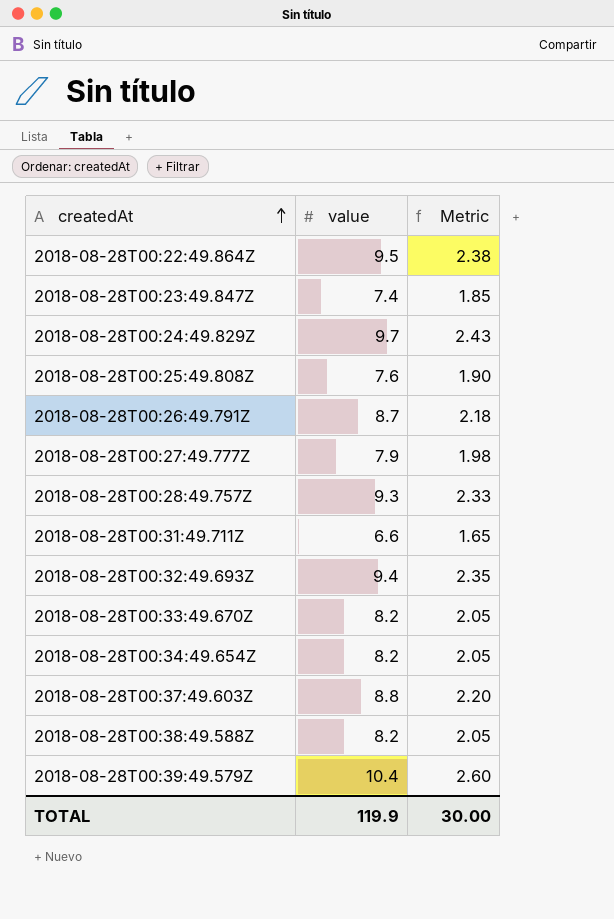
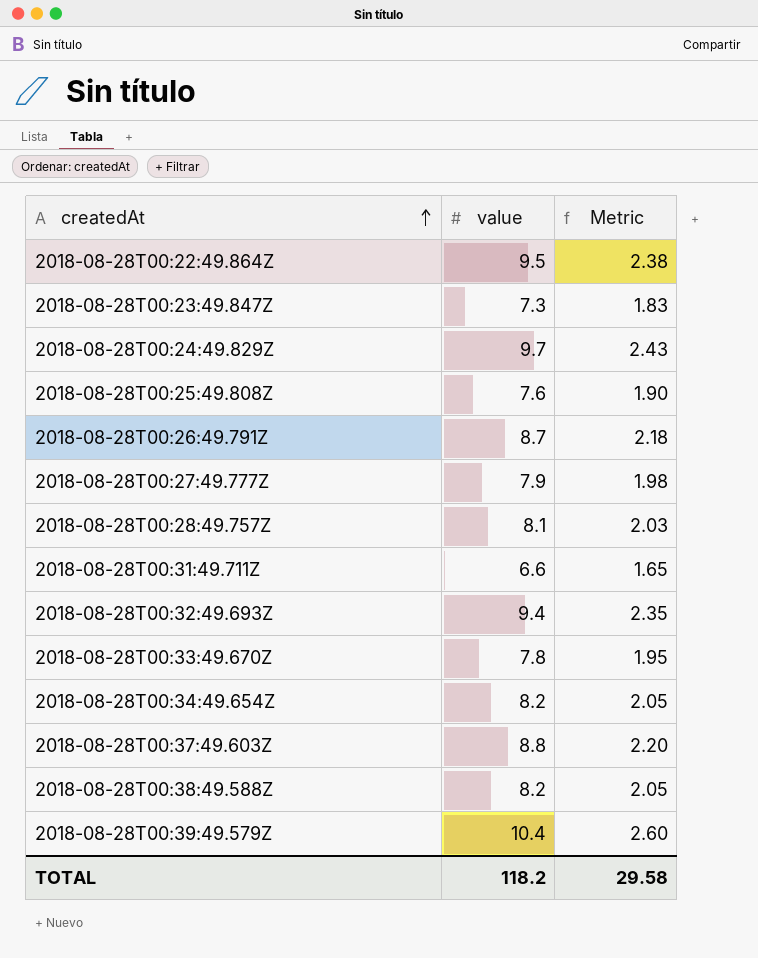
2018-08-28T00:23:49.847Z | value: 7.4 -> 7.3
2018-08-28T00:23:49.847Z | Metric: 1.85 -> 1.83
2018-08-28T00:28:49.757Z | value: 9.3 -> 8.1
2018-08-28T00:28:49.757Z | Metric: 2.33 -> 2.03
2018-08-28T00:33:49.670Z | value: 8.2 -> 7.8
2018-08-28T00:33:49.670Z | Metric: 2.05 -> 1.95
TOTAL | value: 119.9 -> 118.2
TOTAL | Metric: 30.00 -> 29.58

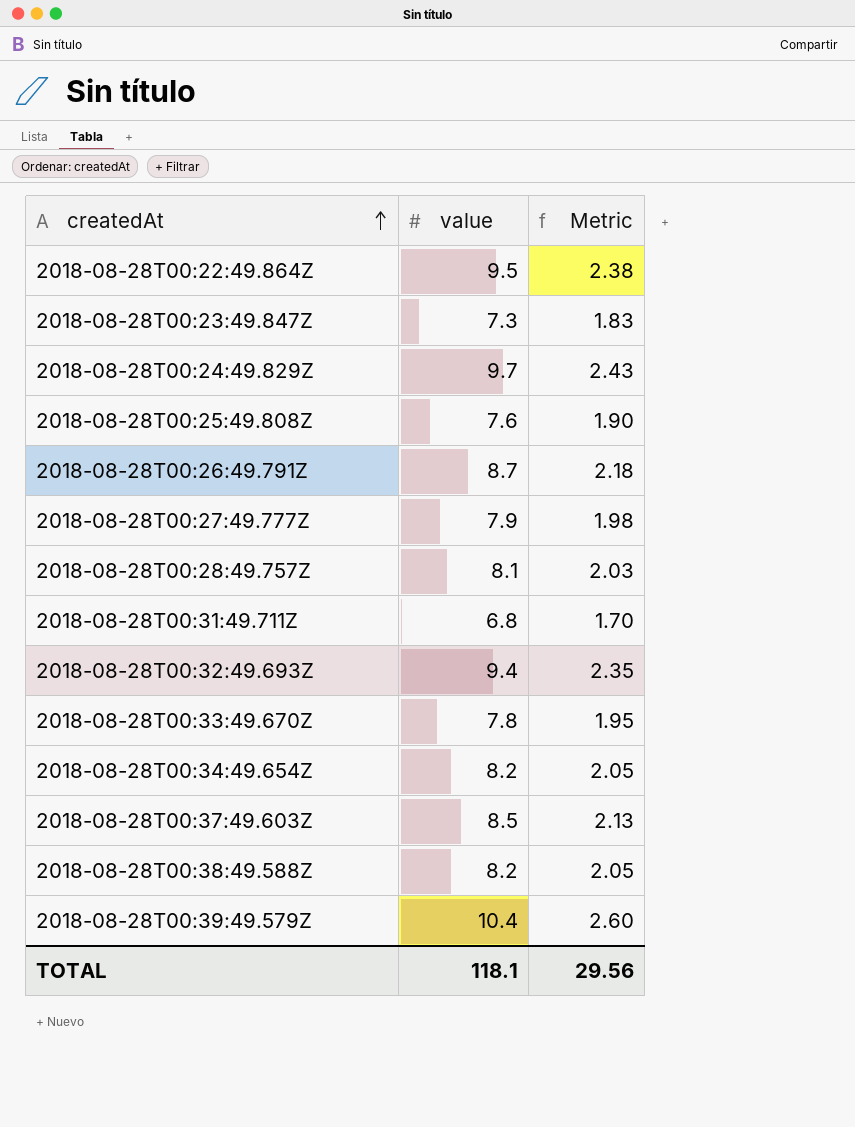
2018-08-28T00:31:49.711Z | value: 6.6 -> 6.8
2018-08-28T00:31:49.711Z | Metric: 1.65 -> 1.70
2018-08-28T00:37:49.603Z | value: 8.8 -> 8.5
2018-08-28T00:37:49.603Z | Metric: 2.20 -> 2.13
TOTAL | value: 118.2 -> 118.1
TOTAL | Metric: 29.58 -> 29.56

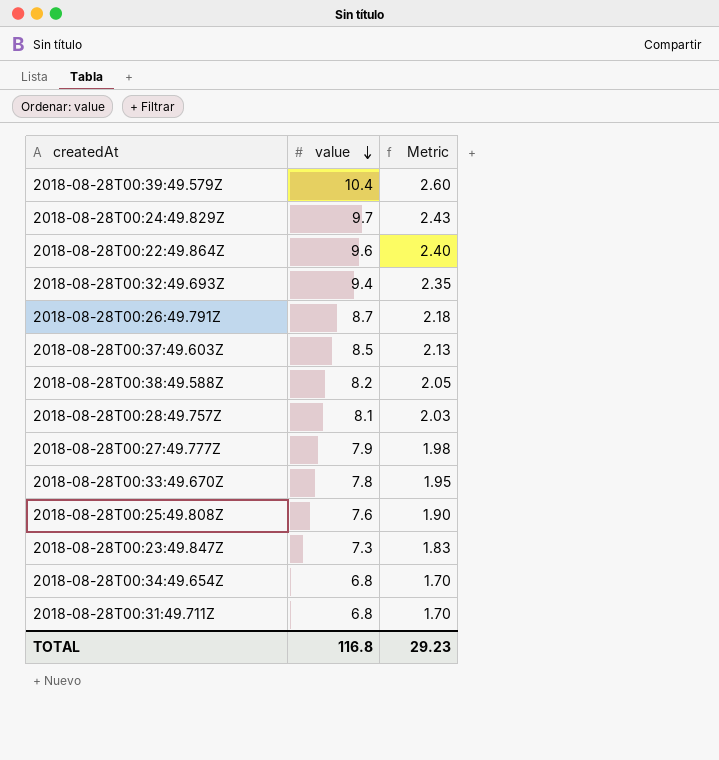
row order: createdAt ascending -> value descending
2018-08-28T00:22:49.864Z | value: 9.5 -> 9.6
2018-08-28T00:22:49.864Z | Metric: 2.38 -> 2.40
2018-08-28T00:34:49.654Z | value: 8.2 -> 6.8
2018-08-28T00:34:49.654Z | Metric: 2.05 -> 1.70
TOTAL | value: 118.1 -> 116.8
TOTAL | Metric: 29.56 -> 29.23

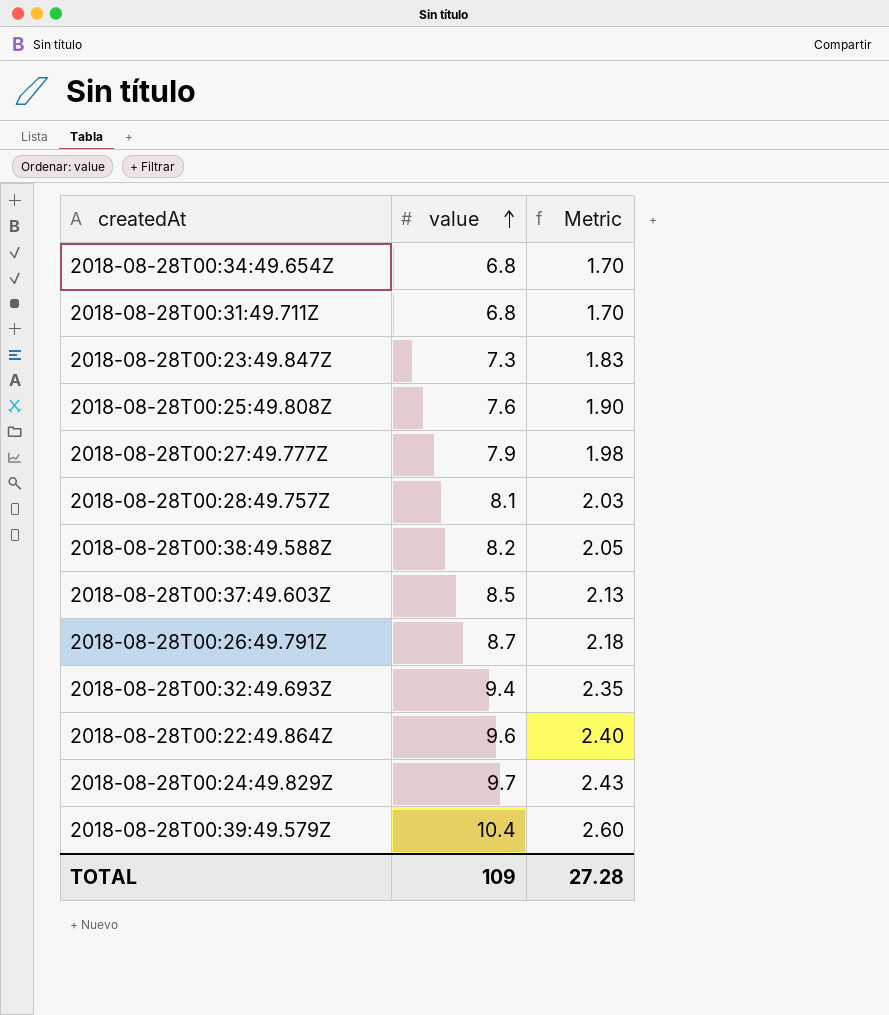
row order: value descending -> value ascending
row 2018-08-28T00:33:49.670Z: 7.8 | 1.95 -> none
TOTAL | value: 116.8 -> 109
TOTAL | Metric: 29.23 -> 27.28

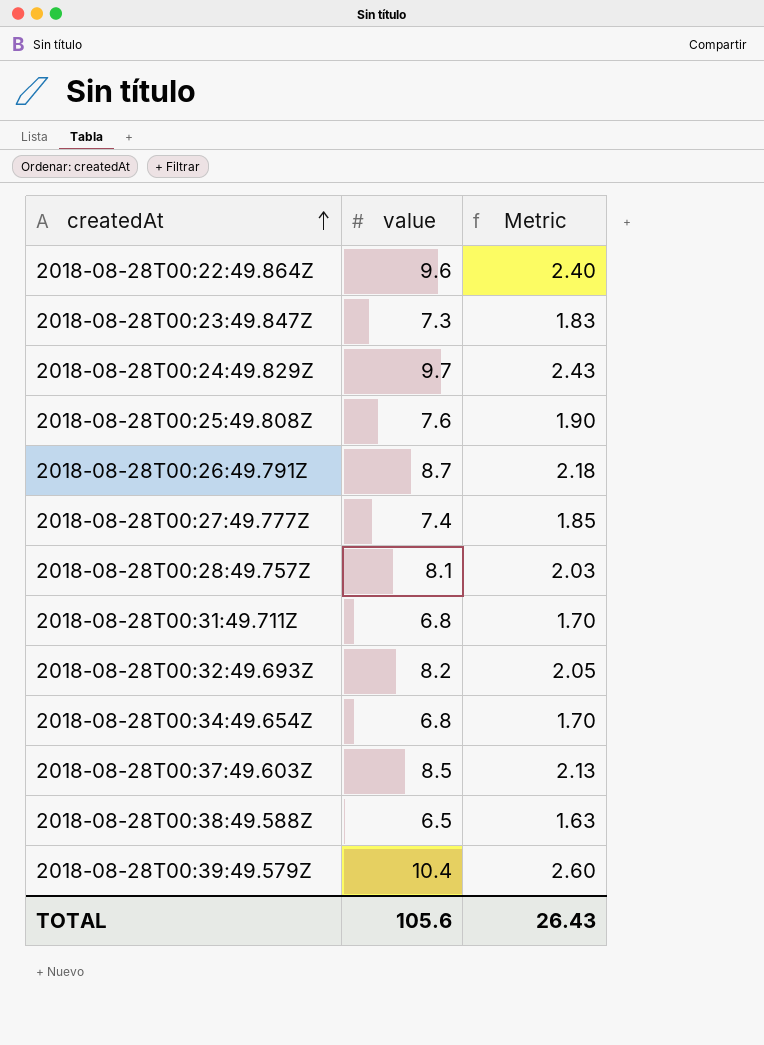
row order: value ascending -> createdAt ascending
2018-08-28T00:27:49.777Z | value: 7.9 -> 7.4
2018-08-28T00:27:49.777Z | Metric: 1.98 -> 1.85
2018-08-28T00:32:49.693Z | value: 9.4 -> 8.2
2018-08-28T00:32:49.693Z | Metric: 2.35 -> 2.05
2018-08-28T00:38:49.588Z | value: 8.2 -> 6.5
2018-08-28T00:38:49.588Z | Metric: 2.05 -> 1.63
TOTAL | value: 109 -> 105.6
TOTAL | Metric: 27.28 -> 26.43

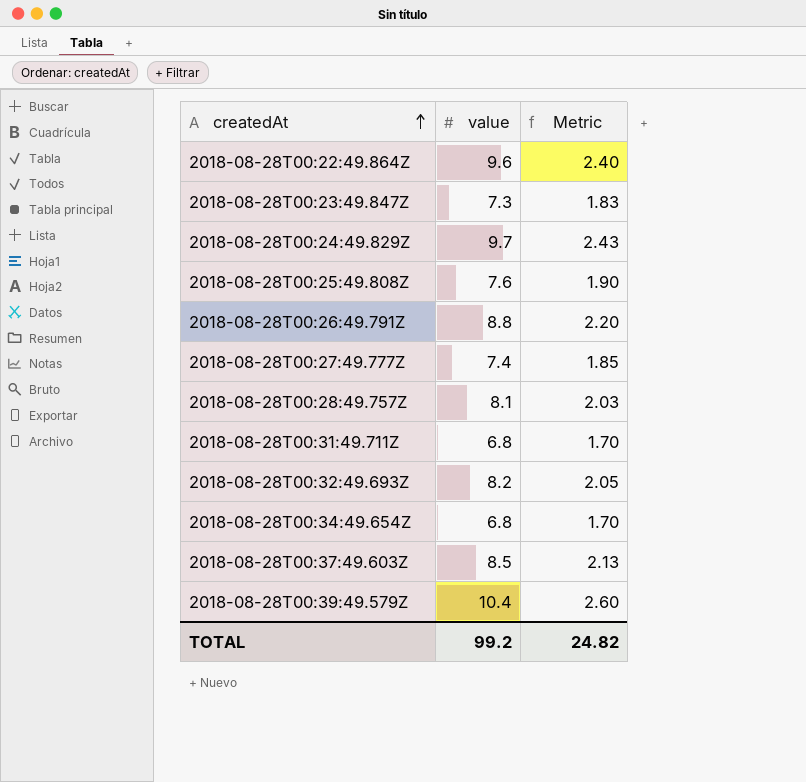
row 2018-08-28T00:38:49.588Z: 6.5 | 1.63 -> none
2018-08-28T00:26:49.791Z | value: 8.7 -> 8.8
2018-08-28T00:26:49.791Z | Metric: 2.18 -> 2.20
TOTAL | value: 105.6 -> 99.2
TOTAL | Metric: 26.43 -> 24.82

